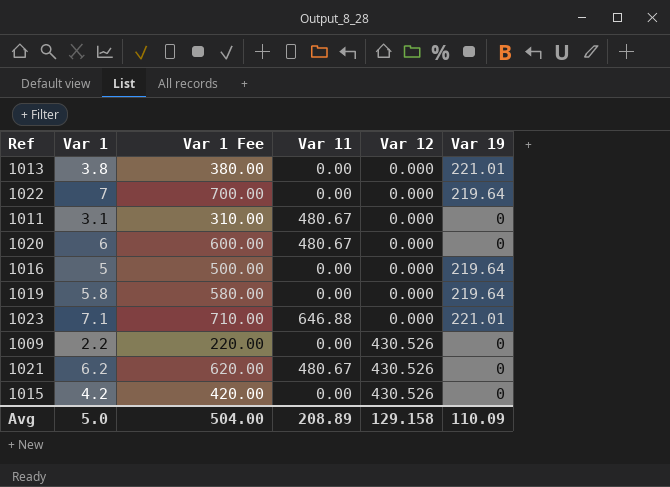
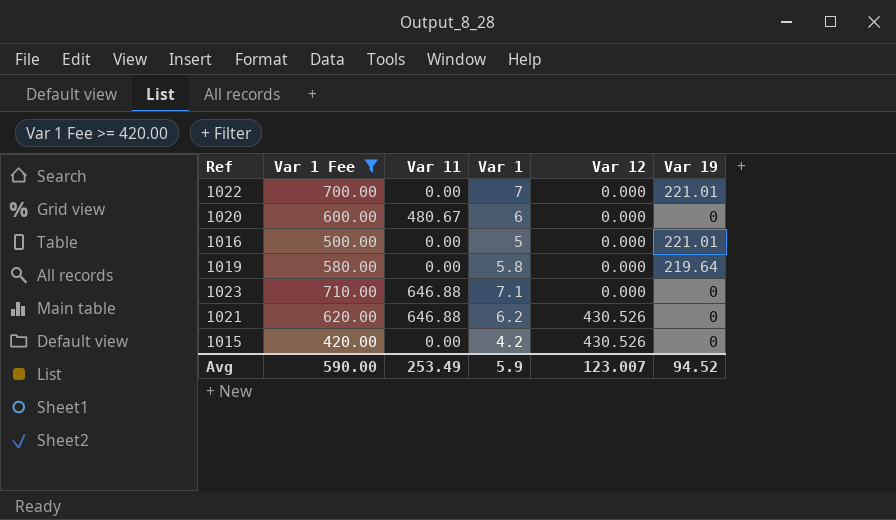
filter: none -> Var 1 Fee >= 420.00
column Var 1 | position: 2 -> 4
1022 | Var 19: 219.64 -> 221.01
1016 | Var 19: 219.64 -> 221.01
1023 | Var 19: 221.01 -> 0
1021 | Var 11: 480.67 -> 646.88
Avg | Var 1 Fee: 504.00 -> 590.00
Avg | Var 11: 208.89 -> 253.49
Avg | Var 1: 5.0 -> 5.9
Avg | Var 12: 129.158 -> 123.007
Avg | Var 19: 110.09 -> 94.52

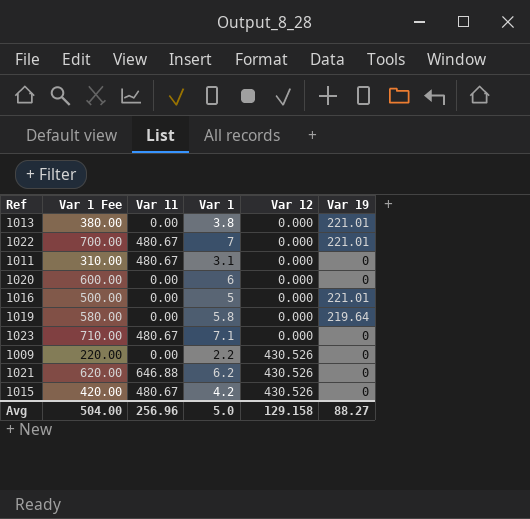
filter: Var 1 Fee >= 420.00 -> none
1022 | Var 11: 0.00 -> 480.67
1020 | Var 11: 480.67 -> 0.00
1023 | Var 11: 646.88 -> 480.67
1015 | Var 11: 0.00 -> 480.67
Avg | Var 1 Fee: 590.00 -> 504.00
Avg | Var 11: 253.49 -> 256.96
Avg | Var 1: 5.9 -> 5.0
Avg | Var 12: 123.007 -> 129.158
Avg | Var 19: 94.52 -> 88.27

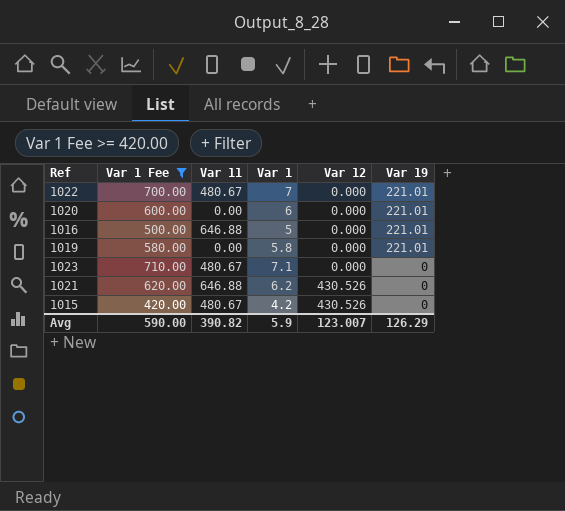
filter: none -> Var 1 Fee >= 420.00
1020 | Var 19: 0 -> 221.01
1016 | Var 11: 0.00 -> 646.88
1019 | Var 19: 219.64 -> 221.01
Avg | Var 1 Fee: 504.00 -> 590.00
Avg | Var 11: 256.96 -> 390.82
Avg | Var 1: 5.0 -> 5.9
Avg | Var 12: 129.158 -> 123.007
Avg | Var 19: 88.27 -> 126.29

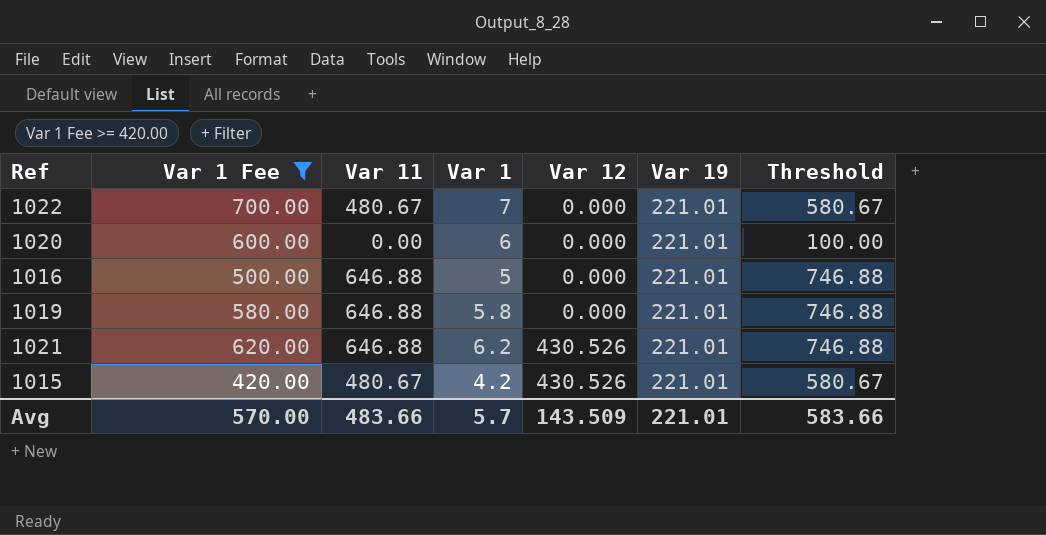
column Threshold | formula: none -> [Var 11] + 100
row 1023: 710.00 | 480.67 | 7.1 | 0.000 | 0 -> none
1019 | Var 11: 0.00 -> 646.88
1021 | Var 19: 0 -> 221.01
1015 | Var 19: 0 -> 221.01
Avg | Var 1 Fee: 590.00 -> 570.00
Avg | Var 11: 390.82 -> 483.66
Avg | Var 1: 5.9 -> 5.7
Avg | Var 12: 123.007 -> 143.509
Avg | Var 19: 126.29 -> 221.01

